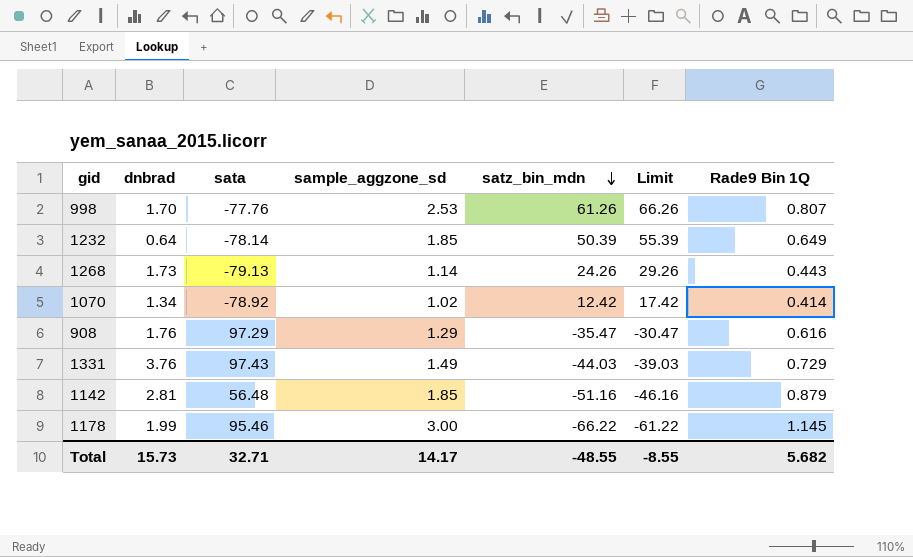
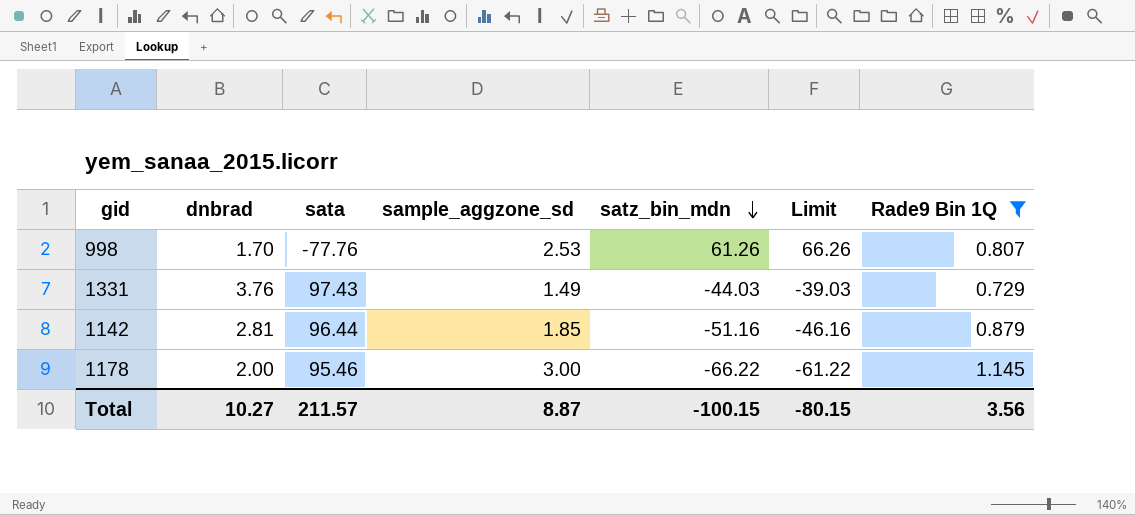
filter: none -> Rade9 Bin 1Q >= 0.729
1142 | sata: 56.48 -> 96.44
1178 | dnbrad: 1.99 -> 2.00
Total | dnbrad: 15.73 -> 10.27
Total | sata: 32.71 -> 211.57
Total | sample_aggzone_sd: 14.17 -> 8.87
Total | satz_bin_mdn: -48.55 -> -100.15
Total | Limit: -8.55 -> -80.15
Total | Rade9 Bin 1Q: 5.682 -> 3.56

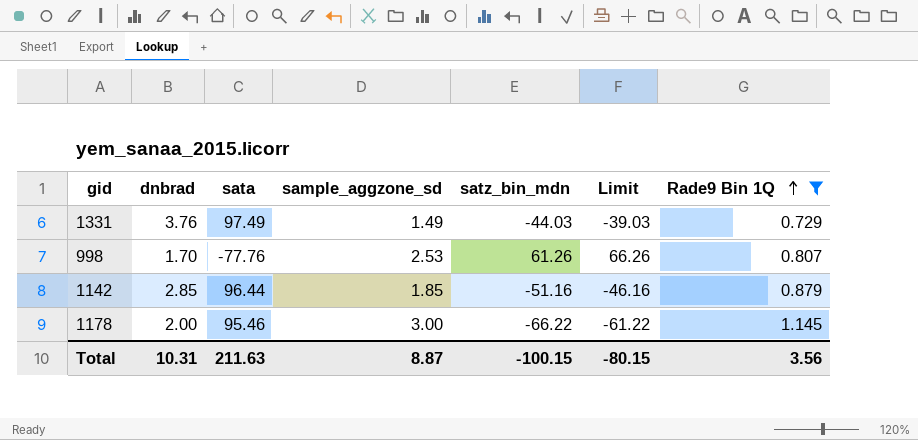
row order: satz_bin_mdn descending -> Rade9 Bin 1Q ascending
1331 | sata: 97.43 -> 97.49
1142 | dnbrad: 2.81 -> 2.85
Total | dnbrad: 10.27 -> 10.31
Total | sata: 211.57 -> 211.63

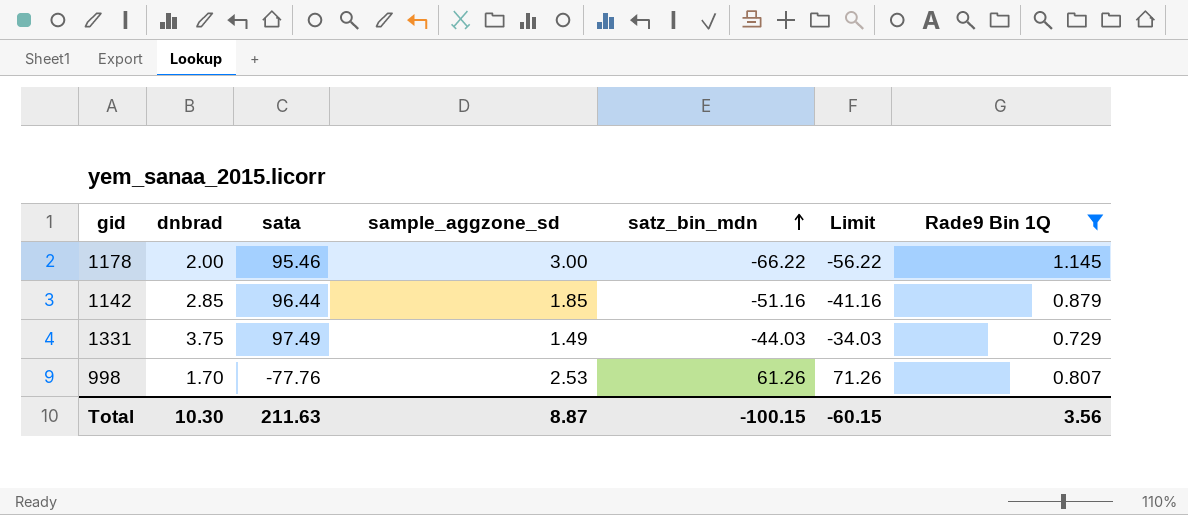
row order: Rade9 Bin 1Q ascending -> satz_bin_mdn ascending
column Limit | formula: [satz_bin_mdn] + 5 -> [satz_bin_mdn] + 10
1331 | dnbrad: 3.76 -> 3.75
Total | dnbrad: 10.31 -> 10.30
Total | Limit: -80.15 -> -60.15

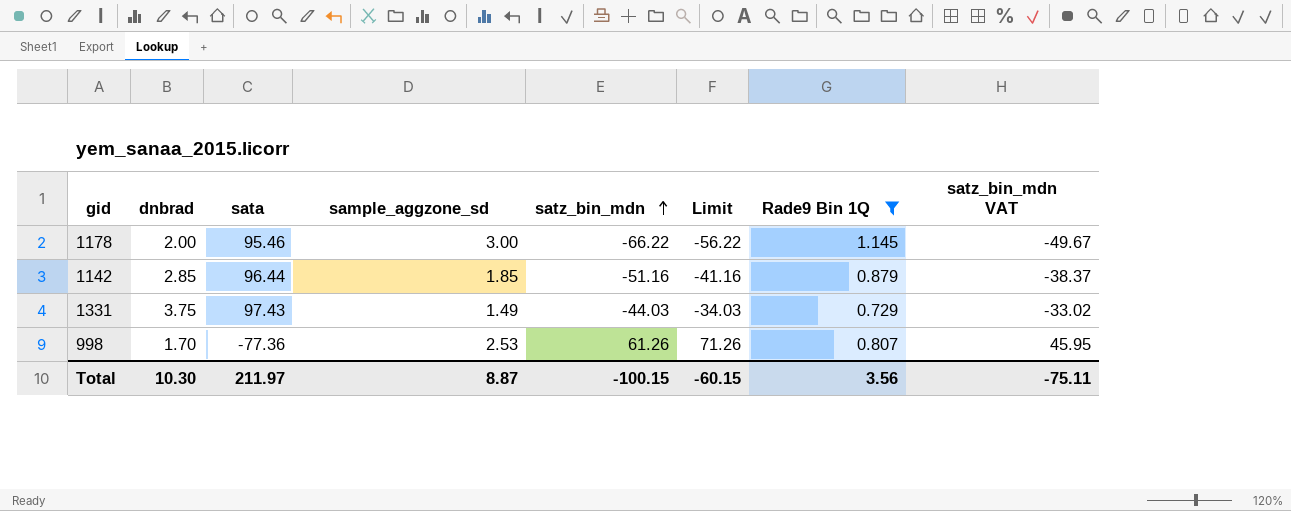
column satz_bin_mdn VAT | formula: none -> [satz_bin_mdn] * 0.75
1331 | sata: 97.49 -> 97.43
998 | sata: -77.76 -> -77.36
Total | sata: 211.63 -> 211.97

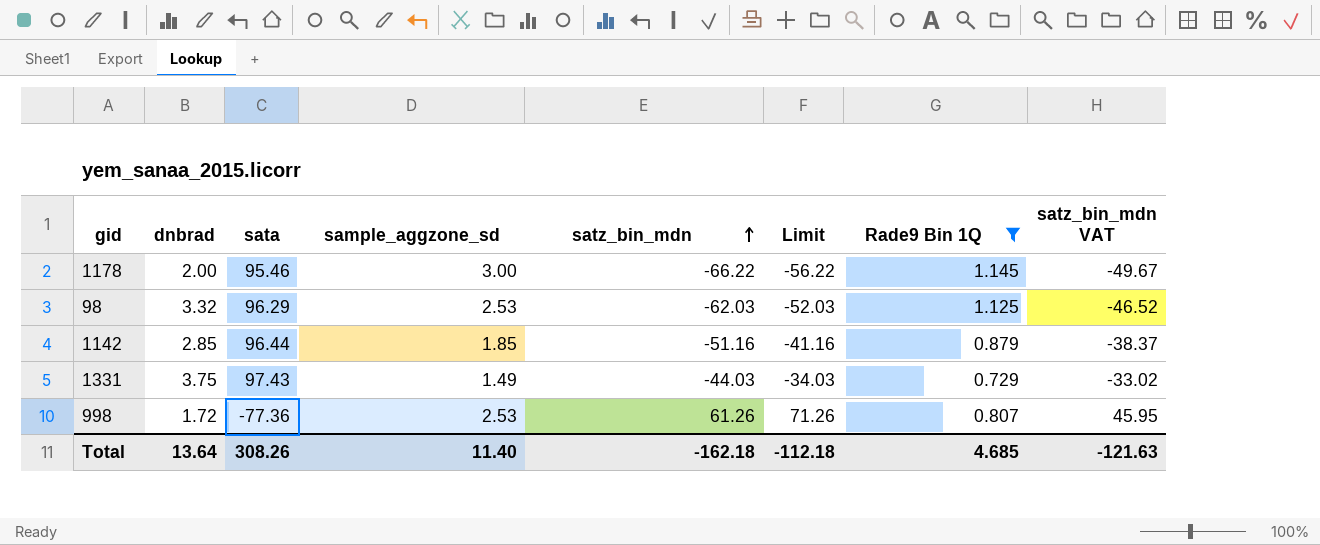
row 98: none -> 3.32 | 96.29 | 2.53 | -62.03 | -52.03 | 1.125 | -46.52
998 | dnbrad: 1.70 -> 1.72
Total | dnbrad: 10.30 -> 13.64
Total | sata: 211.97 -> 308.26
Total | sample_aggzone_sd: 8.87 -> 11.40
Total | satz_bin_mdn: -100.15 -> -162.18
Total | Limit: -60.15 -> -112.18
Total | Rade9 Bin 1Q: 3.56 -> 4.685
Total | satz_bin_mdn VAT: -75.11 -> -121.63

